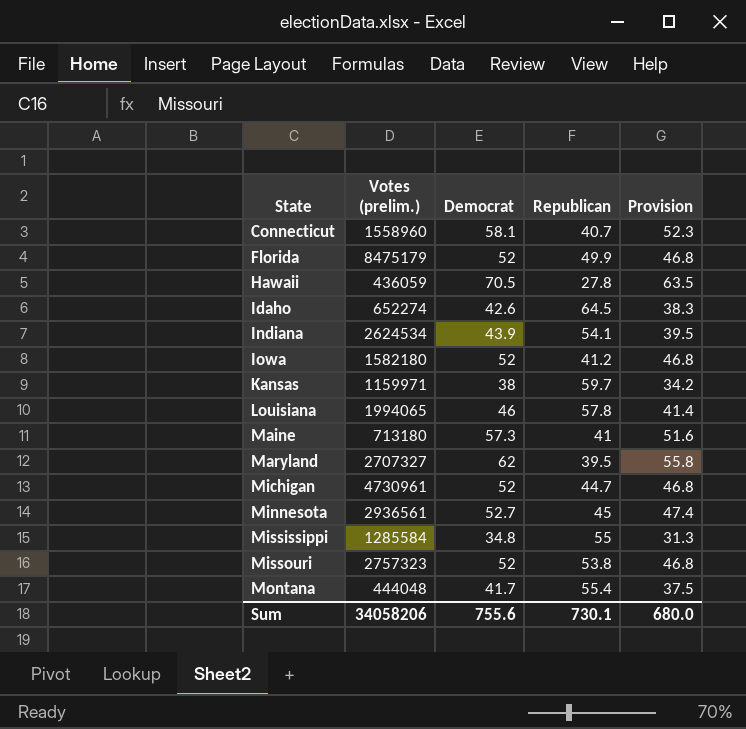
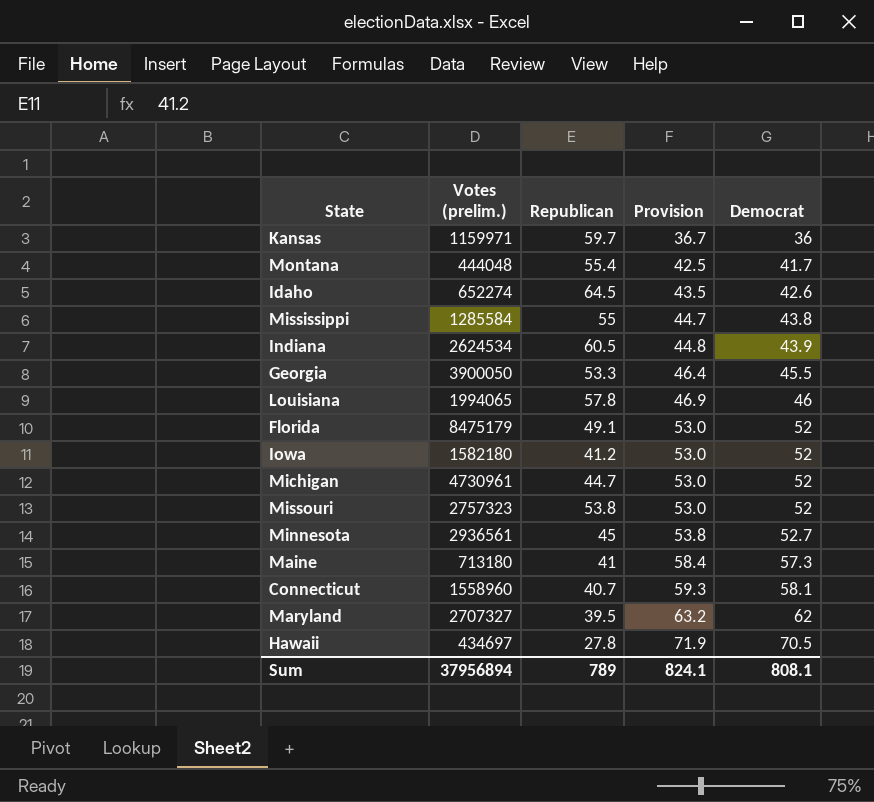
row order: State ascending -> Provision ascending
column Provision | formula: [Democrat] * 0.9 -> [Democrat] * 1.02
column Democrat | position: 3 -> 5
Kansas | Democrat: 38 -> 36
Mississippi | Democrat: 34.8 -> 43.8
Indiana | Republican: 54.1 -> 60.5
row Georgia: none -> 3900050 | 53.3 | 46.4 | 45.5
Florida | Republican: 49.9 -> 49.1
Hawaii | Votes (prelim.): 436059 -> 434697
Sum | Votes (prelim.): 34058206 -> 37956894
Sum | Republican: 730.1 -> 789
Sum | Provision: 680.0 -> 824.1
Sum | Democrat: 755.6 -> 808.1

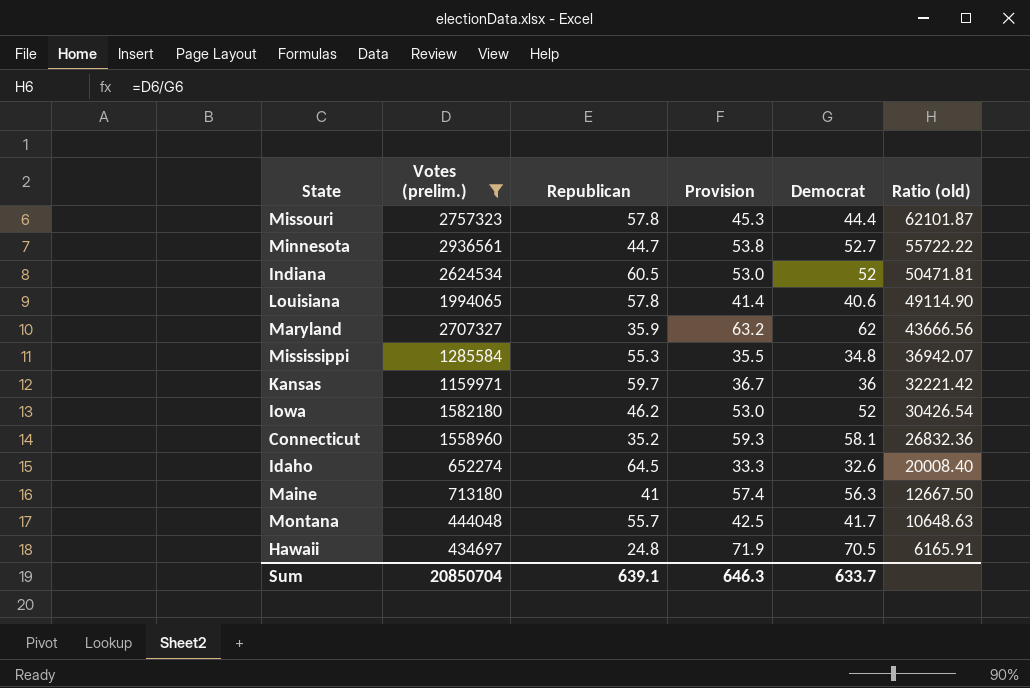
filter: none -> Votes (prelim.) <= 2936561
row order: Provision ascending -> Ratio (old) descending
column Ratio (old) | formula: none -> [Votes (prelim.)] / [Democrat]
Missouri | Republican: 53.8 -> 57.8
Missouri | Provision: 53.0 -> 45.3
Missouri | Democrat: 52 -> 44.4
Minnesota | Republican: 45 -> 44.7
Indiana | Provision: 44.8 -> 53.0
Indiana | Democrat: 43.9 -> 52
Louisiana | Provision: 46.9 -> 41.4
Louisiana | Democrat: 46 -> 40.6
Maryland | Republican: 39.5 -> 35.9
Mississippi | Republican: 55 -> 55.3
Mississippi | Provision: 44.7 -> 35.5
Mississippi | Democrat: 43.8 -> 34.8
Iowa | Republican: 41.2 -> 46.2
Connecticut | Republican: 40.7 -> 35.2
Idaho | Provision: 43.5 -> 33.3
Idaho | Democrat: 42.6 -> 32.6
Maine | Provision: 58.4 -> 57.4
Maine | Democrat: 57.3 -> 56.3
Montana | Republican: 55.4 -> 55.7
Hawaii | Republican: 27.8 -> 24.8
Sum | Votes (prelim.): 37956894 -> 20850704
Sum | Republican: 789 -> 639.1
Sum | Provision: 824.1 -> 646.3
Sum | Democrat: 808.1 -> 633.7

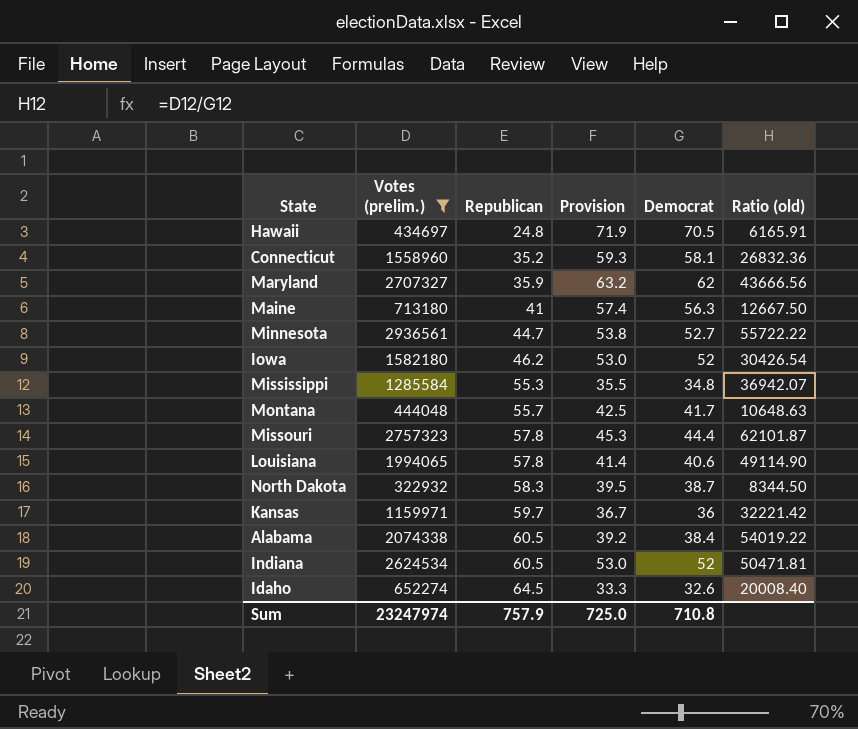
row order: Ratio (old) descending -> Republican ascending
row North Dakota: none -> 322932 | 58.3 | 39.5 | 38.7 | 8344.50
row Alabama: none -> 2074338 | 60.5 | 39.2 | 38.4 | 54019.22
Sum | Votes (prelim.): 20850704 -> 23247974
Sum | Republican: 639.1 -> 757.9
Sum | Provision: 646.3 -> 725.0
Sum | Democrat: 633.7 -> 710.8

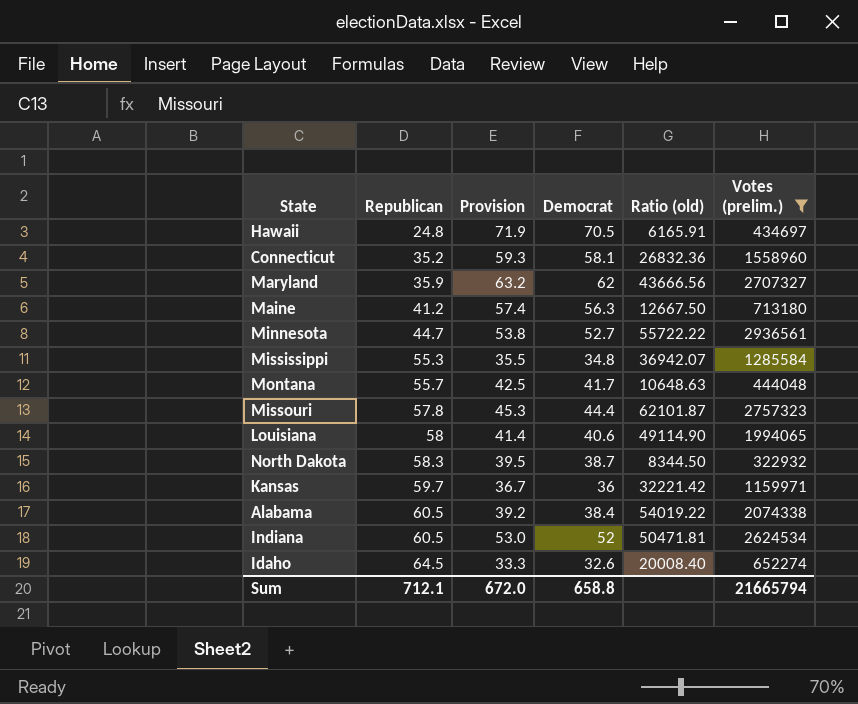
column Votes (prelim.) | position: 2 -> 6
row Iowa: 1582180 | 46.2 | 53.0 | 52 | 30426.54 -> none
Maine | Republican: 41 -> 41.2
Louisiana | Republican: 57.8 -> 58
Sum | Republican: 757.9 -> 712.1
Sum | Provision: 725.0 -> 672.0
Sum | Democrat: 710.8 -> 658.8
Sum | Votes (prelim.): 23247974 -> 21665794

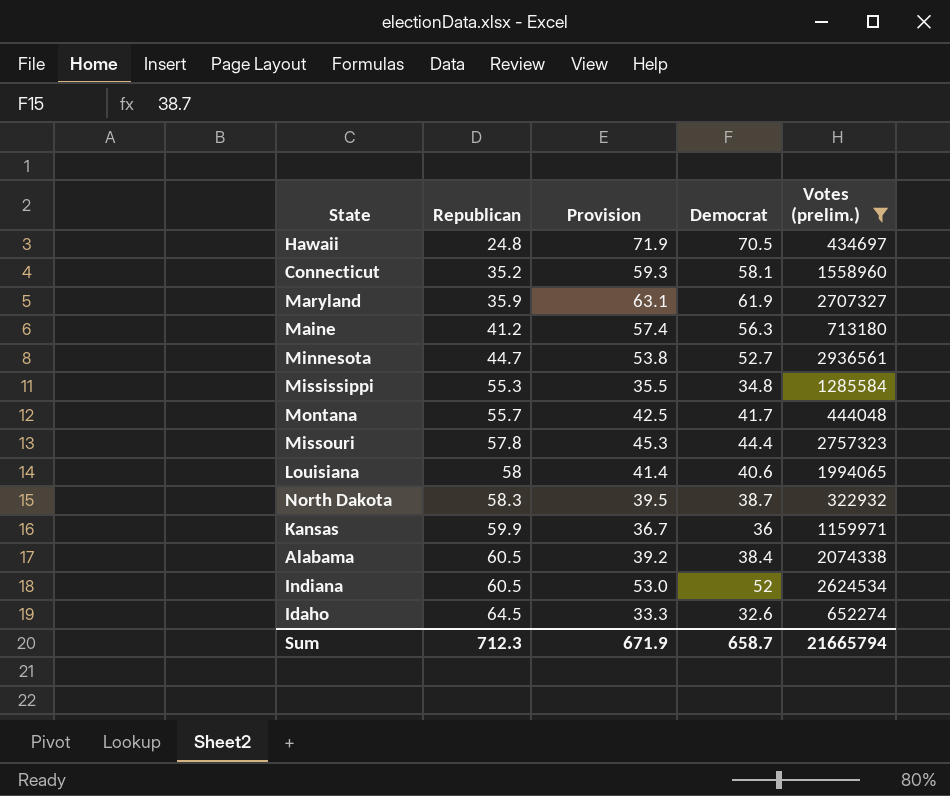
column Ratio (old) | formula: [Votes (prelim.)] / [Democrat] -> none
Maryland | Provision: 63.2 -> 63.1
Maryland | Democrat: 62 -> 61.9
Kansas | Republican: 59.7 -> 59.9
Sum | Republican: 712.1 -> 712.3
Sum | Provision: 672.0 -> 671.9
Sum | Democrat: 658.8 -> 658.7

